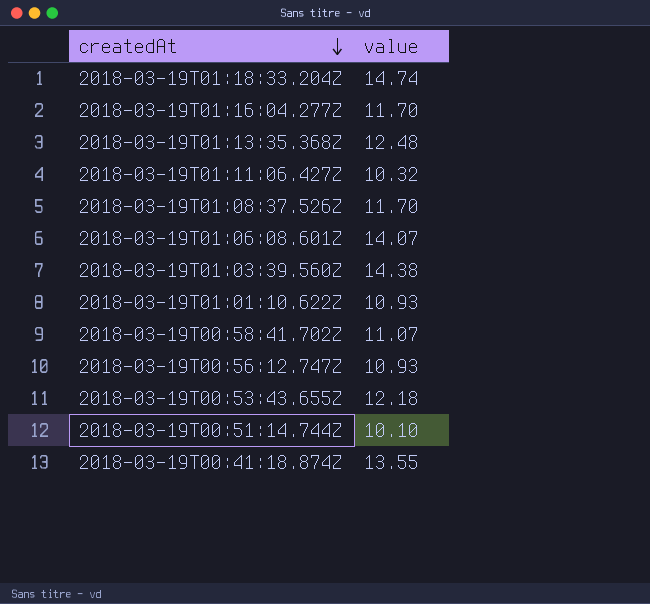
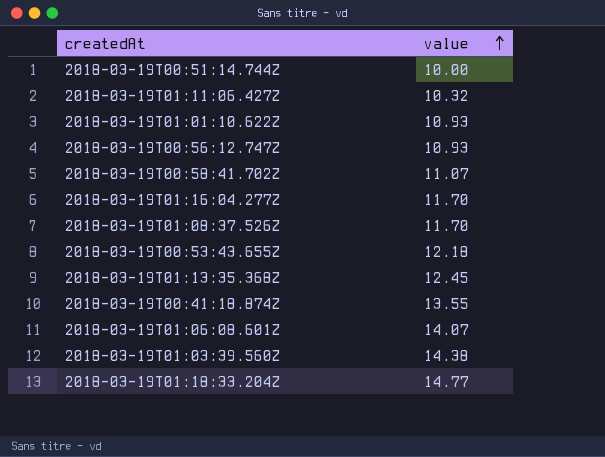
row order: createdAt descending -> value ascending
2018-03-19T00:51:14.744Z | value: 10.10 -> 10.00
2018-03-19T01:13:35.368Z | value: 12.48 -> 12.45
2018-03-19T01:18:33.204Z | value: 14.74 -> 14.77

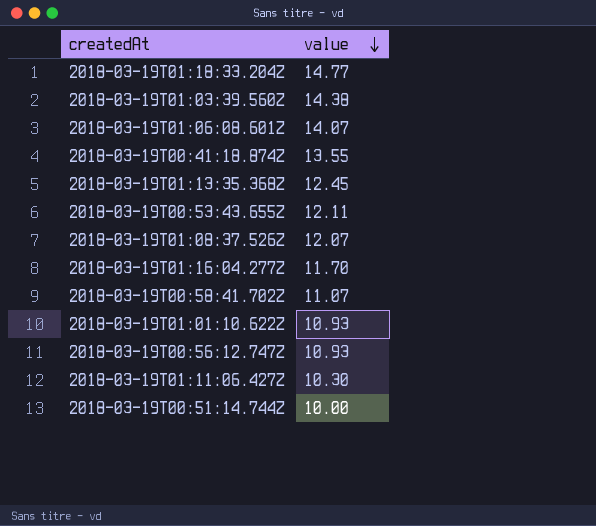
row order: value ascending -> value descending
2018-03-19T00:53:43.655Z | value: 12.18 -> 12.11
2018-03-19T01:08:37.526Z | value: 11.70 -> 12.07
2018-03-19T01:11:06.427Z | value: 10.32 -> 10.30

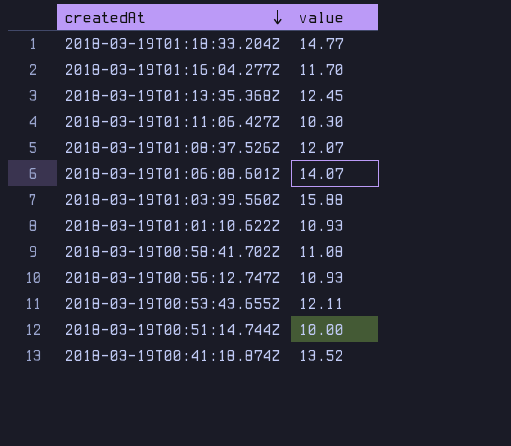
row order: value descending -> createdAt descending
2018-03-19T01:03:39.560Z | value: 14.38 -> 15.88
2018-03-19T00:58:41.702Z | value: 11.07 -> 11.08
2018-03-19T00:41:18.874Z | value: 13.55 -> 13.52

